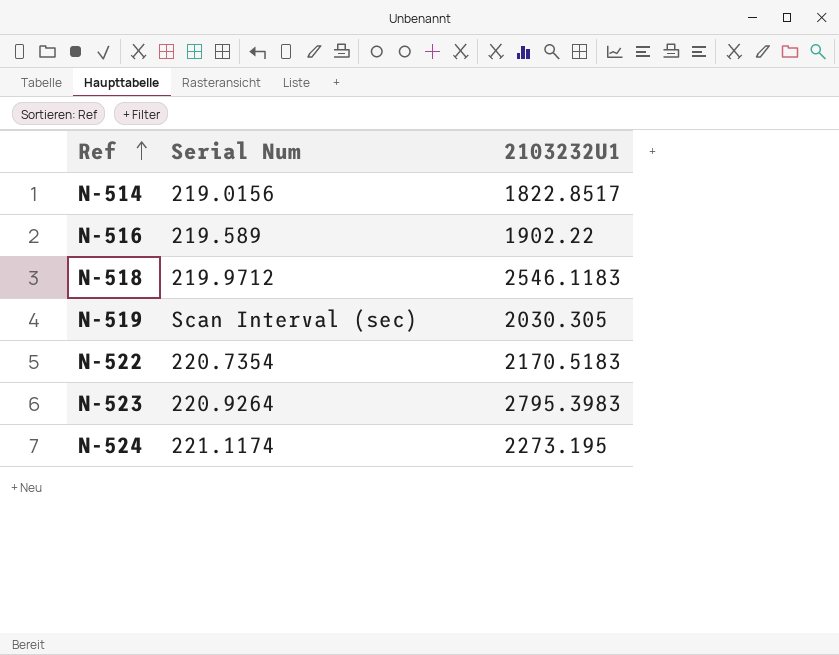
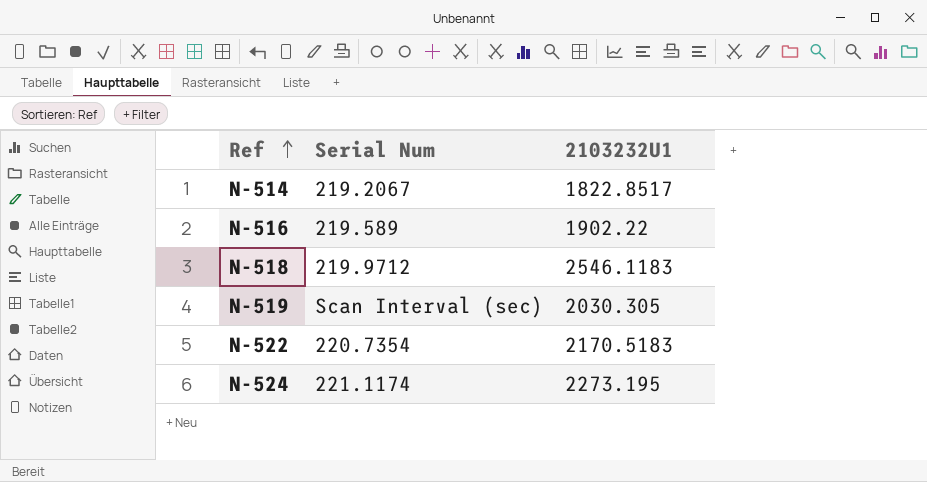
row N-523: 220.9264 | 2795.3983 -> none
N-514 | Serial Num: 219.0156 -> 219.2067

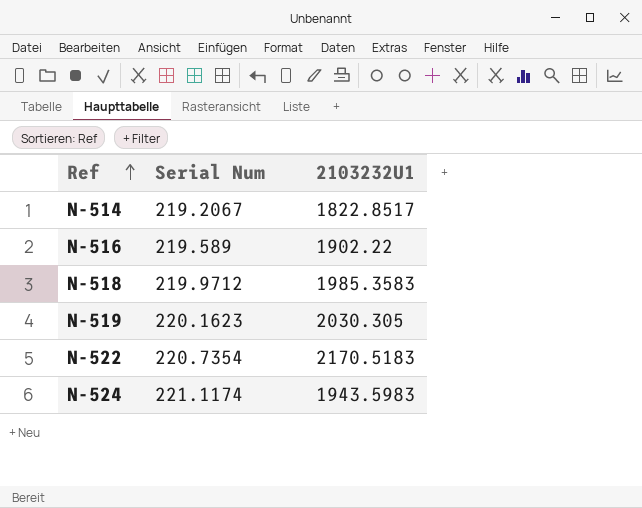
N-518 | 2103232U1: 2546.1183 -> 1985.3583
N-519 | Serial Num: Scan Interval (sec) -> 220.1623
N-524 | 2103232U1: 2273.195 -> 1943.5983

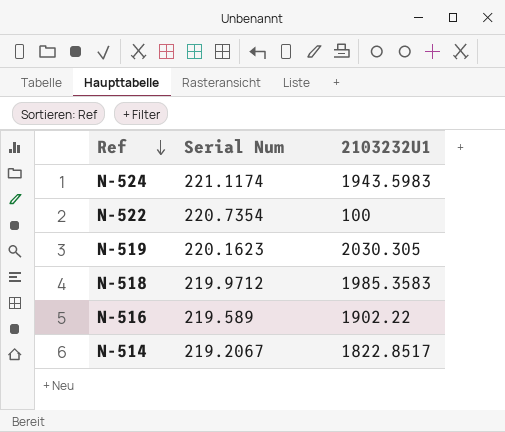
row order: Ref ascending -> Ref descending
N-522 | 2103232U1: 2170.5183 -> 100

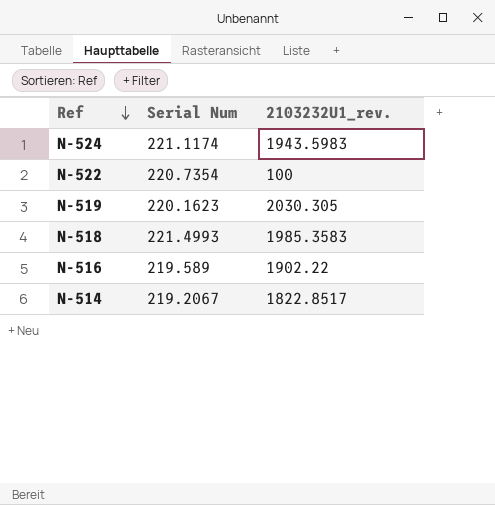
column name: 2103232U1 -> 2103232U1_rev.
N-518 | Serial Num: 219.9712 -> 221.4993

